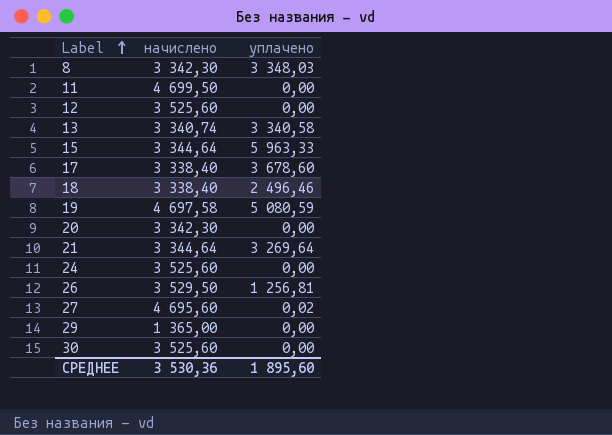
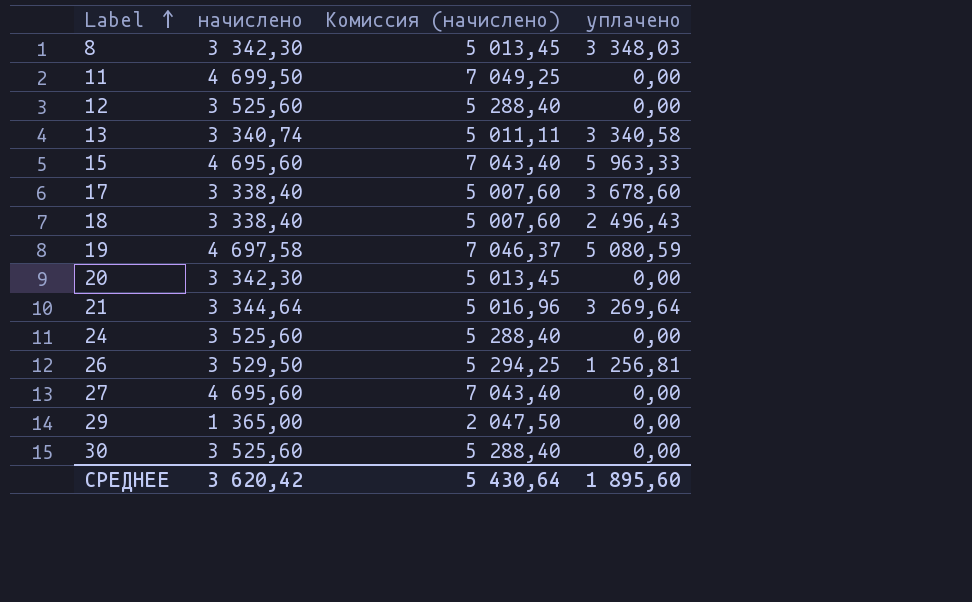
column Комиссия (начислено) | formula: none -> [начислено] * 1,5
15 | начислено: 3 344,64 -> 4 695,60
18 | уплачено: 2 496,46 -> 2 496,43
27 | уплачено: 0,02 -> 0,00
СРЕДНЕЕ | начислено: 3 530,36 -> 3 620,42

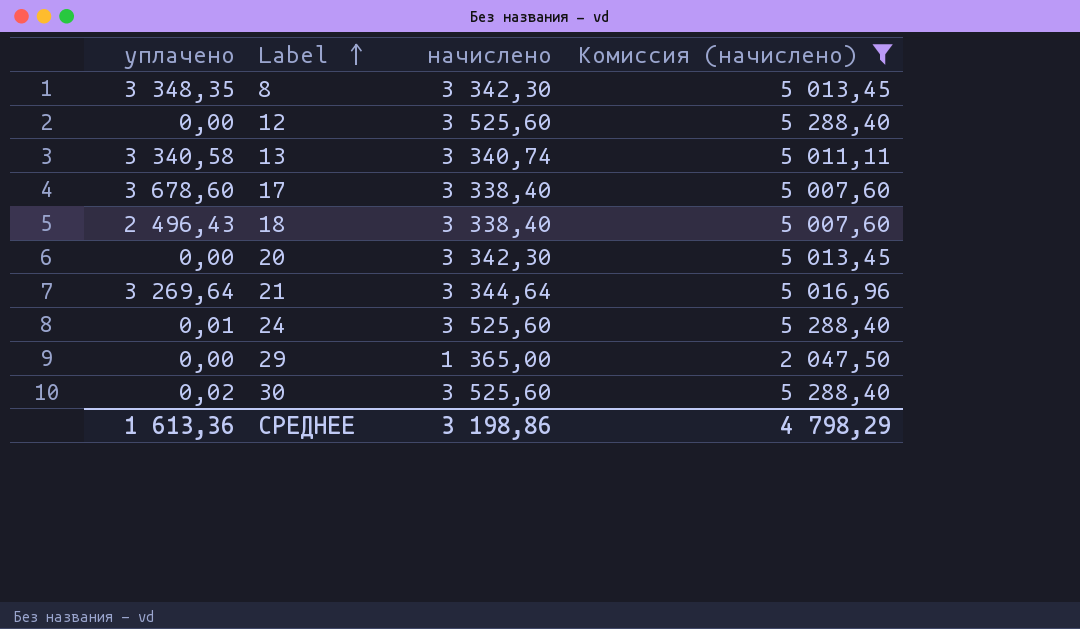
filter: none -> Комиссия (начислено) <= 5 288,40
column уплачено | position: 4 -> 1
8 | уплачено: 3 348,03 -> 3 348,35
24 | уплачено: 0,00 -> 0,01
30 | уплачено: 0,00 -> 0,02
СРЕДНЕЕ | уплачено: 1 895,60 -> 1 613,36
СРЕДНЕЕ | начислено: 3 620,42 -> 3 198,86
СРЕДНЕЕ | Комиссия (начислено): 5 430,64 -> 4 798,29

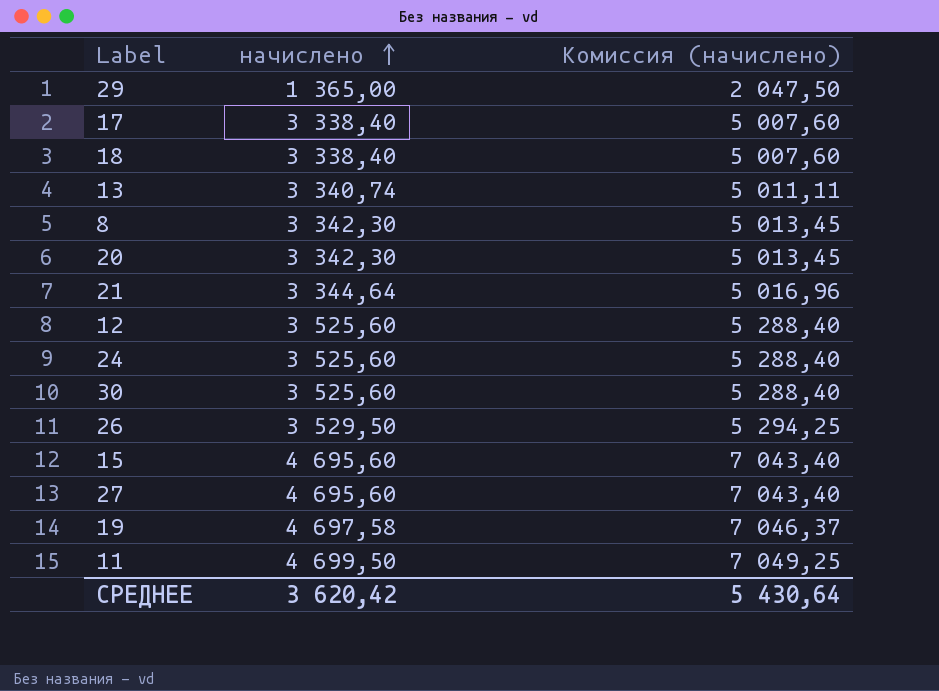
filter: Комиссия (начислено) <= 5 288,40 -> none
row order: Label ascending -> начислено ascending
column уплачено | position: 1 -> none
СРЕДНЕЕ | начислено: 3 198,86 -> 3 620,42
СРЕДНЕЕ | Комиссия (начислено): 4 798,29 -> 5 430,64

